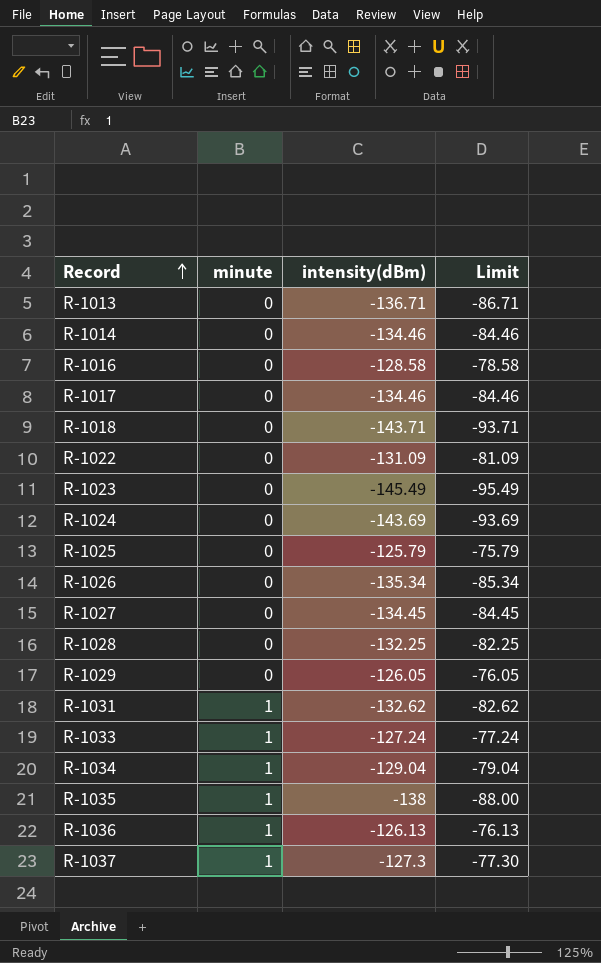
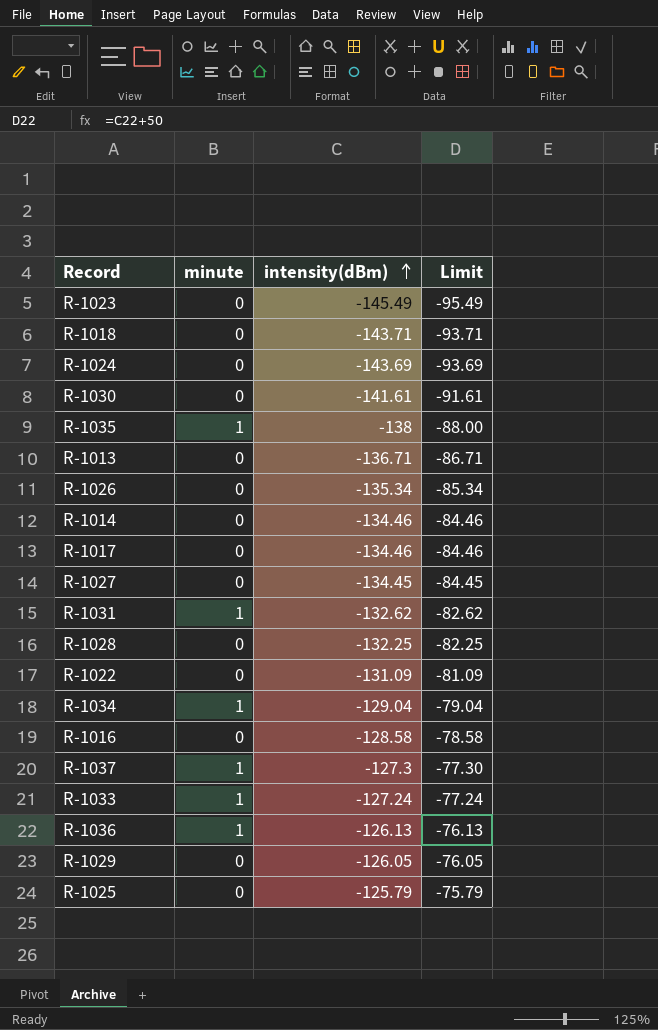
row order: Record ascending -> intensity(dBm) ascending
row R-1030: none -> 0 | -141.61 | -91.61

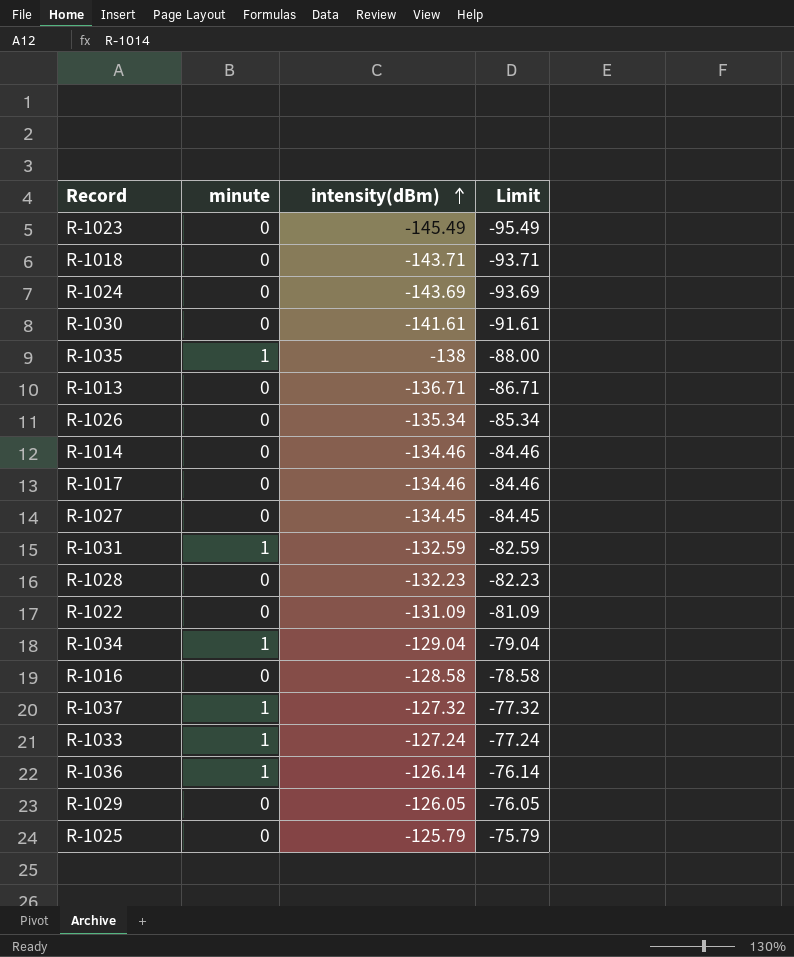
R-1031 | intensity(dBm): -132.62 -> -132.59
R-1031 | Limit: -82.62 -> -82.59
R-1028 | intensity(dBm): -132.25 -> -132.23
R-1028 | Limit: -82.25 -> -82.23
R-1037 | intensity(dBm): -127.3 -> -127.32
R-1037 | Limit: -77.30 -> -77.32
R-1036 | intensity(dBm): -126.13 -> -126.14
R-1036 | Limit: -76.13 -> -76.14

